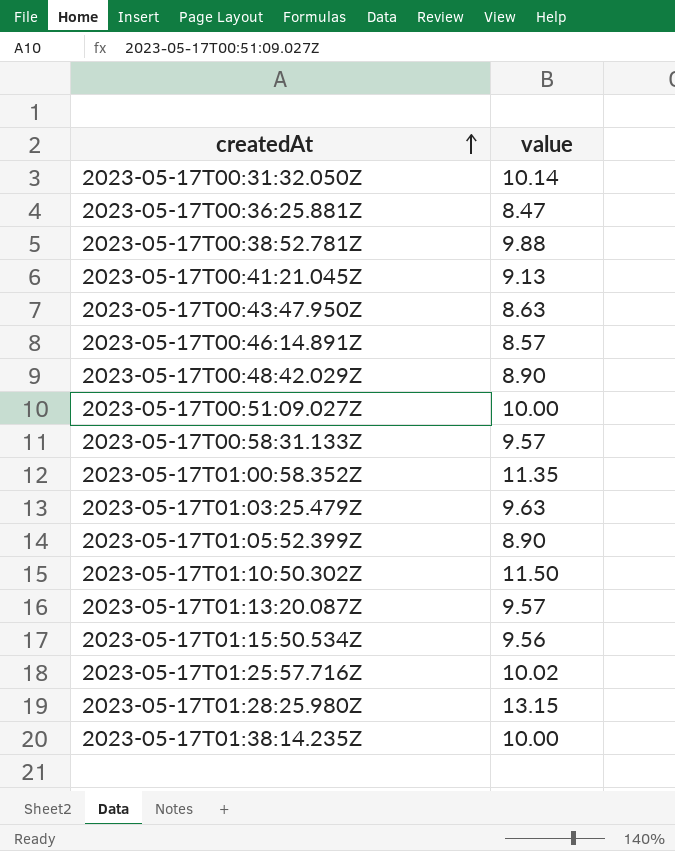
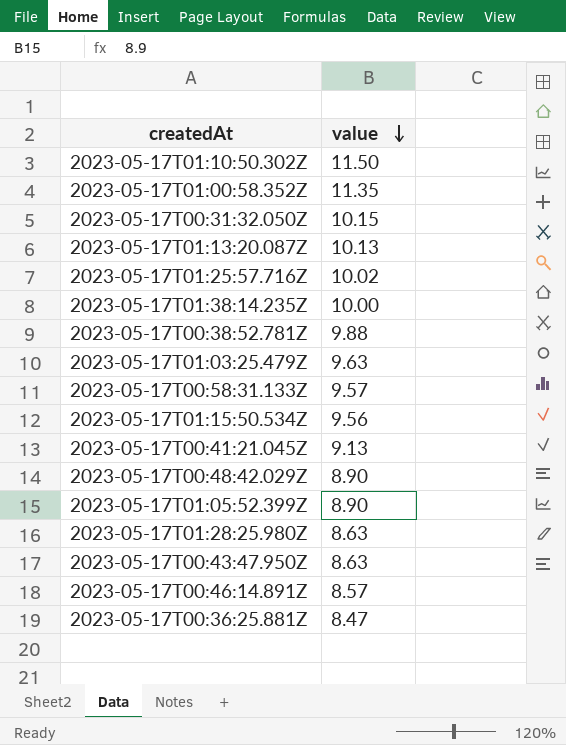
row order: createdAt ascending -> value descending
row 2023-05-17T00:51:09.027Z: 10.00 -> none
2023-05-17T00:31:32.050Z | value: 10.14 -> 10.15
2023-05-17T01:13:20.087Z | value: 9.57 -> 10.13
2023-05-17T01:28:25.980Z | value: 13.15 -> 8.63

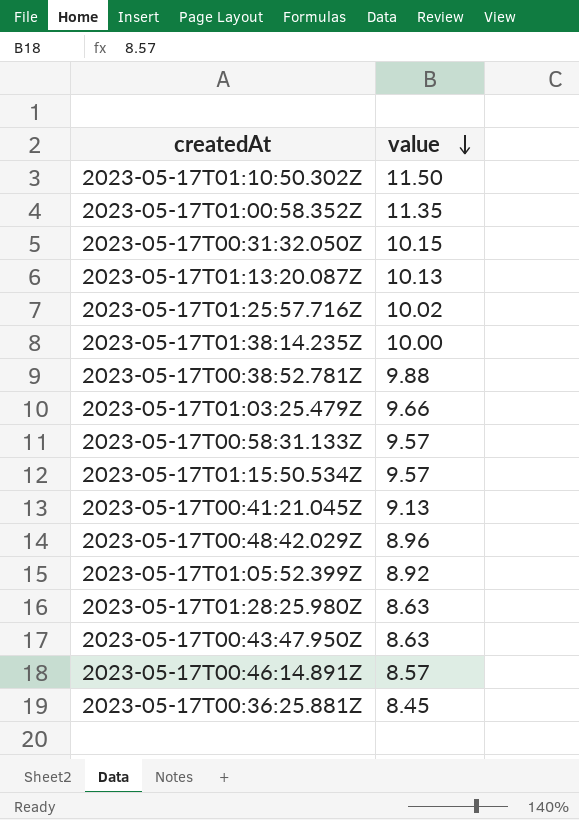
2023-05-17T01:03:25.479Z | value: 9.63 -> 9.66
2023-05-17T01:15:50.534Z | value: 9.56 -> 9.57
2023-05-17T00:48:42.029Z | value: 8.90 -> 8.96
2023-05-17T01:05:52.399Z | value: 8.90 -> 8.92
2023-05-17T00:36:25.881Z | value: 8.47 -> 8.45

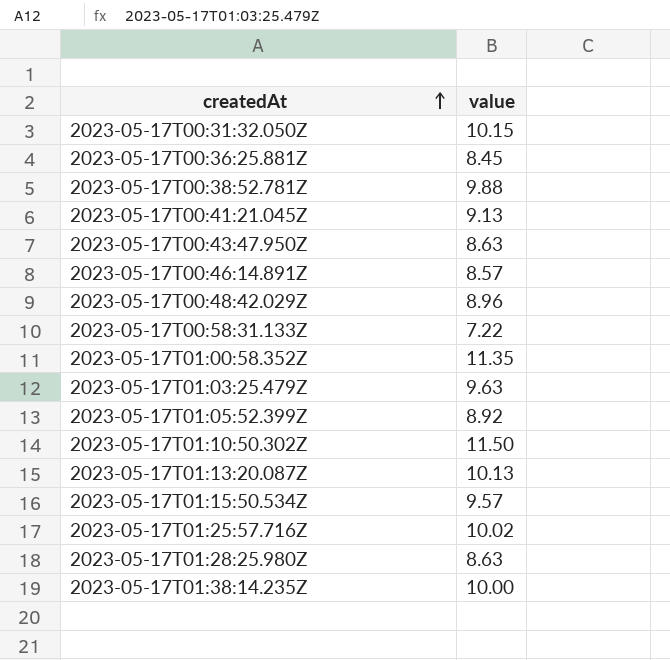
row order: value descending -> createdAt ascending
2023-05-17T00:58:31.133Z | value: 9.57 -> 7.22
2023-05-17T01:03:25.479Z | value: 9.66 -> 9.63

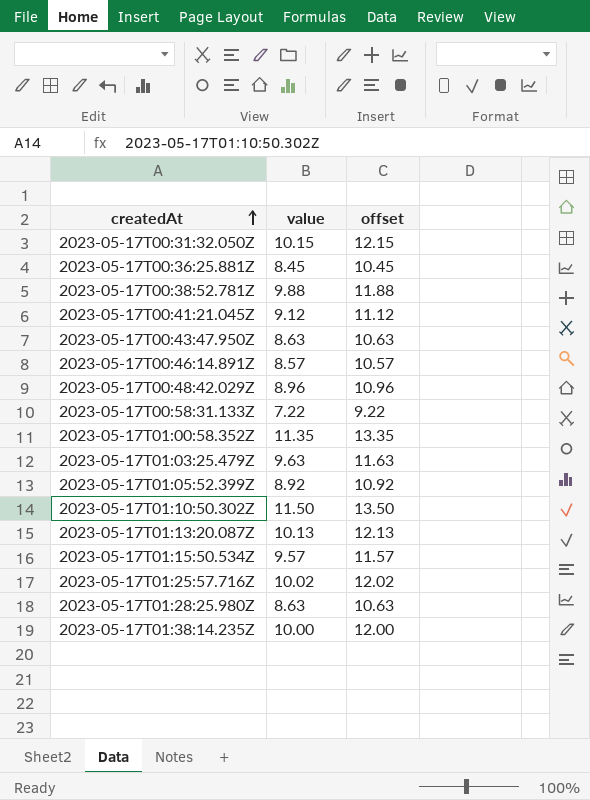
column offset | formula: none -> [value] + 2
2023-05-17T00:41:21.045Z | value: 9.13 -> 9.12

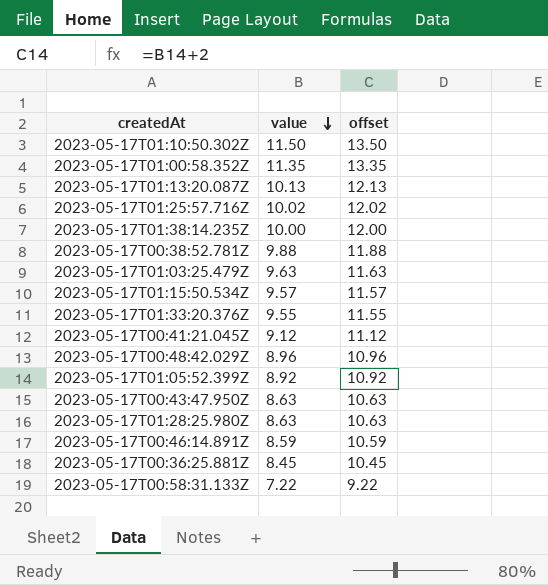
row order: createdAt ascending -> value descending
row 2023-05-17T00:31:32.050Z: 10.15 | 12.15 -> none
row 2023-05-17T01:33:20.376Z: none -> 9.55 | 11.55
2023-05-17T00:46:14.891Z | value: 8.57 -> 8.59
2023-05-17T00:46:14.891Z | offset: 10.57 -> 10.59

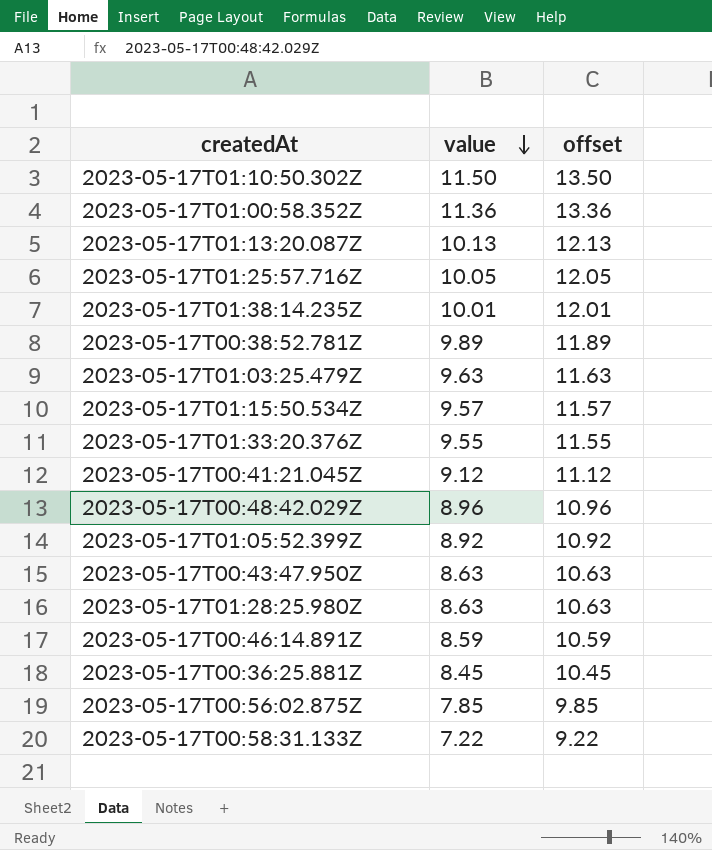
2023-05-17T01:00:58.352Z | value: 11.35 -> 11.36
2023-05-17T01:00:58.352Z | offset: 13.35 -> 13.36
2023-05-17T01:25:57.716Z | value: 10.02 -> 10.05
2023-05-17T01:25:57.716Z | offset: 12.02 -> 12.05
2023-05-17T01:38:14.235Z | value: 10.00 -> 10.01
2023-05-17T01:38:14.235Z | offset: 12.00 -> 12.01
2023-05-17T00:38:52.781Z | value: 9.88 -> 9.89
2023-05-17T00:38:52.781Z | offset: 11.88 -> 11.89
row 2023-05-17T00:56:02.875Z: none -> 7.85 | 9.85

